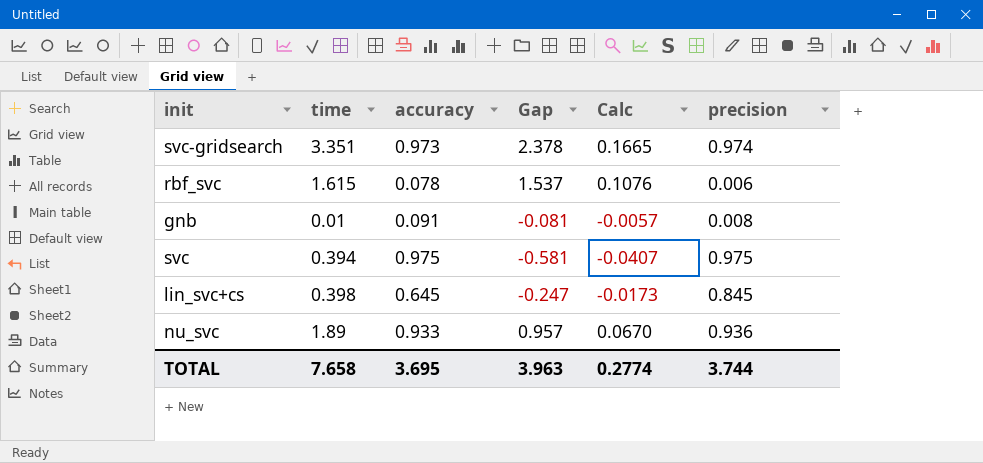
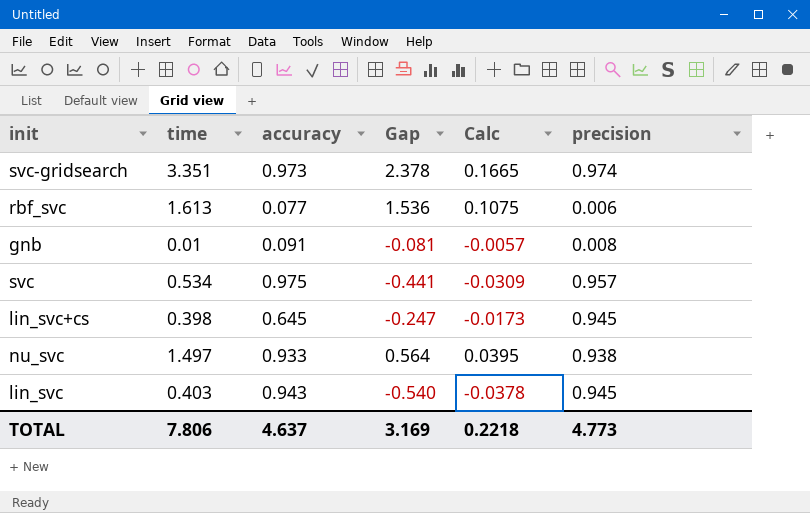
rbf_svc | time: 1.615 -> 1.613
rbf_svc | accuracy: 0.078 -> 0.077
rbf_svc | Gap: 1.537 -> 1.536
rbf_svc | Calc: 0.1076 -> 0.1075
svc | time: 0.394 -> 0.534
svc | Gap: -0.581 -> -0.441
svc | Calc: -0.0407 -> -0.0309
svc | precision: 0.975 -> 0.957
lin_svc+cs | precision: 0.845 -> 0.945
nu_svc | time: 1.89 -> 1.497
nu_svc | Gap: 0.957 -> 0.564
nu_svc | Calc: 0.0670 -> 0.0395
nu_svc | precision: 0.936 -> 0.938
row lin_svc: none -> 0.403 | 0.943 | -0.540 | -0.0378 | 0.945
TOTAL | time: 7.658 -> 7.806
TOTAL | accuracy: 3.695 -> 4.637
TOTAL | Gap: 3.963 -> 3.169
TOTAL | Calc: 0.2774 -> 0.2218
TOTAL | precision: 3.744 -> 4.773

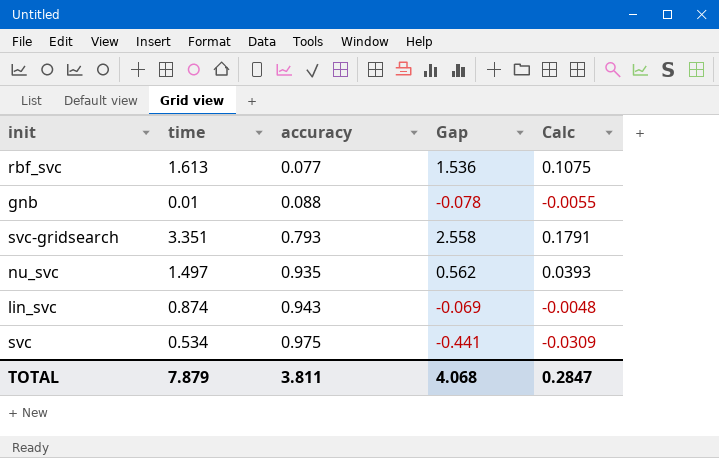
row order: none -> accuracy ascending
column precision | position: 6 -> none
row lin_svc+cs: 0.398 | 0.645 | -0.247 | -0.0173 | 0.945 -> none
gnb | accuracy: 0.091 -> 0.088
gnb | Gap: -0.081 -> -0.078
gnb | Calc: -0.0057 -> -0.0055
svc-gridsearch | accuracy: 0.973 -> 0.793
svc-gridsearch | Gap: 2.378 -> 2.558
svc-gridsearch | Calc: 0.1665 -> 0.1791
nu_svc | accuracy: 0.933 -> 0.935
nu_svc | Gap: 0.564 -> 0.562
nu_svc | Calc: 0.0395 -> 0.0393
lin_svc | time: 0.403 -> 0.874
lin_svc | Gap: -0.540 -> -0.069
lin_svc | Calc: -0.0378 -> -0.0048
TOTAL | time: 7.806 -> 7.879
TOTAL | accuracy: 4.637 -> 3.811
TOTAL | Gap: 3.169 -> 4.068
TOTAL | Calc: 0.2218 -> 0.2847

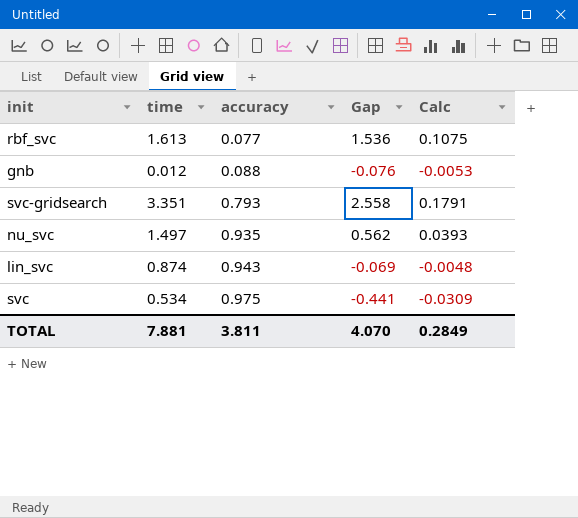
gnb | time: 0.01 -> 0.012
gnb | Gap: -0.078 -> -0.076
gnb | Calc: -0.0055 -> -0.0053
TOTAL | time: 7.879 -> 7.881
TOTAL | Gap: 4.068 -> 4.070
TOTAL | Calc: 0.2847 -> 0.2849

